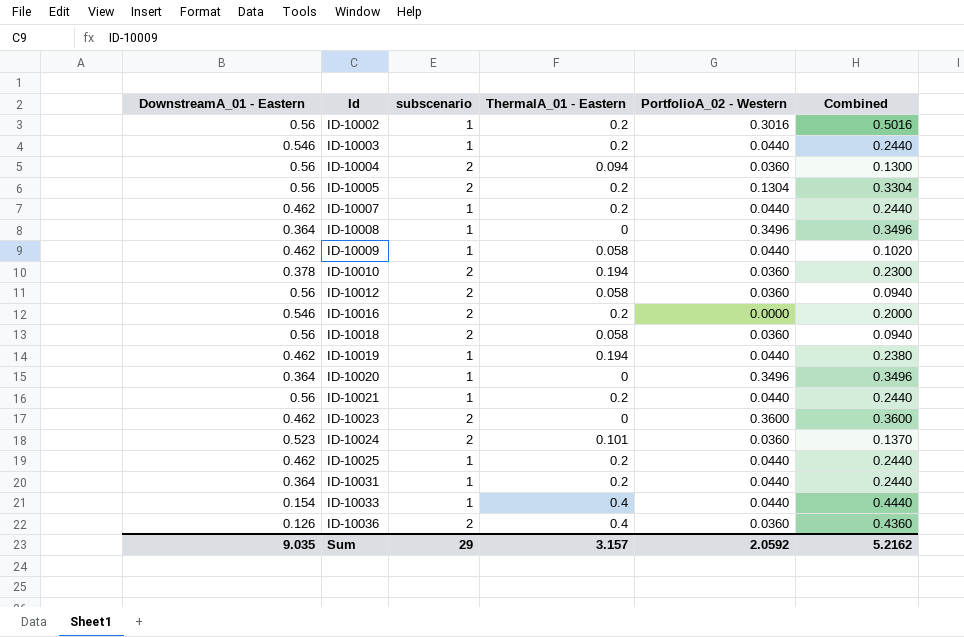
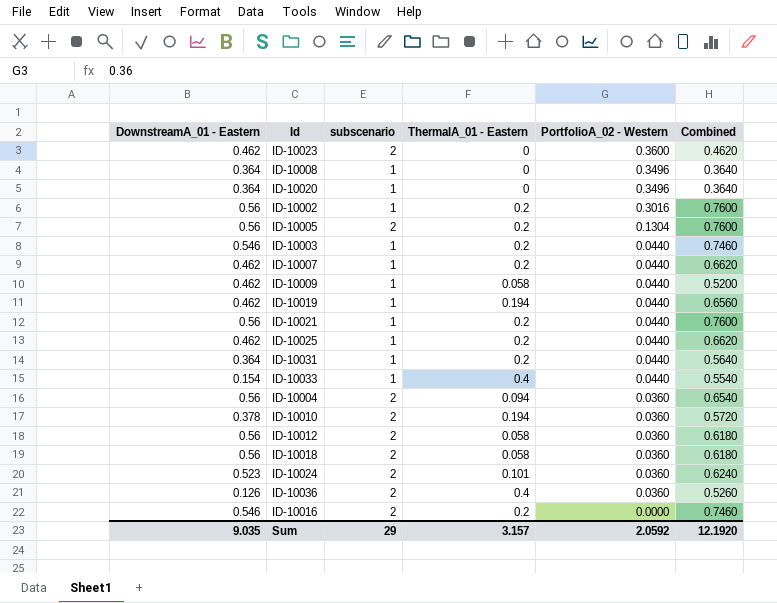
row order: Id ascending -> PortfolioA_02 - Western descending
column Combined | formula: [ThermalA_01 - Eastern] + [PortfolioA_02 - Western] -> [DownstreamA_01 - Eastern] + [ThermalA_01 - Eastern]
Sum | Combined: 5.2162 -> 12.1920

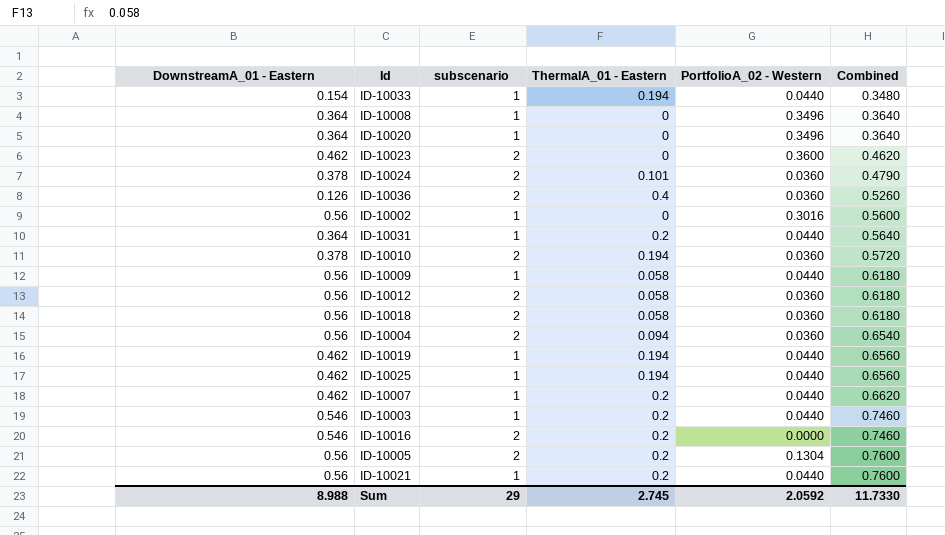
row order: PortfolioA_02 - Western descending -> Combined ascending
ID-10033 | ThermalA_01 - Eastern: 0.4 -> 0.194
ID-10033 | Combined: 0.5540 -> 0.3480
ID-10024 | DownstreamA_01 - Eastern: 0.523 -> 0.378
ID-10024 | Combined: 0.6240 -> 0.4790
ID-10002 | ThermalA_01 - Eastern: 0.2 -> 0
ID-10002 | Combined: 0.7600 -> 0.5600
ID-10009 | DownstreamA_01 - Eastern: 0.462 -> 0.56
ID-10009 | Combined: 0.5200 -> 0.6180
ID-10025 | ThermalA_01 - Eastern: 0.2 -> 0.194
ID-10025 | Combined: 0.6620 -> 0.6560
Sum | DownstreamA_01 - Eastern: 9.035 -> 8.988
Sum | ThermalA_01 - Eastern: 3.157 -> 2.745
Sum | Combined: 12.1920 -> 11.7330

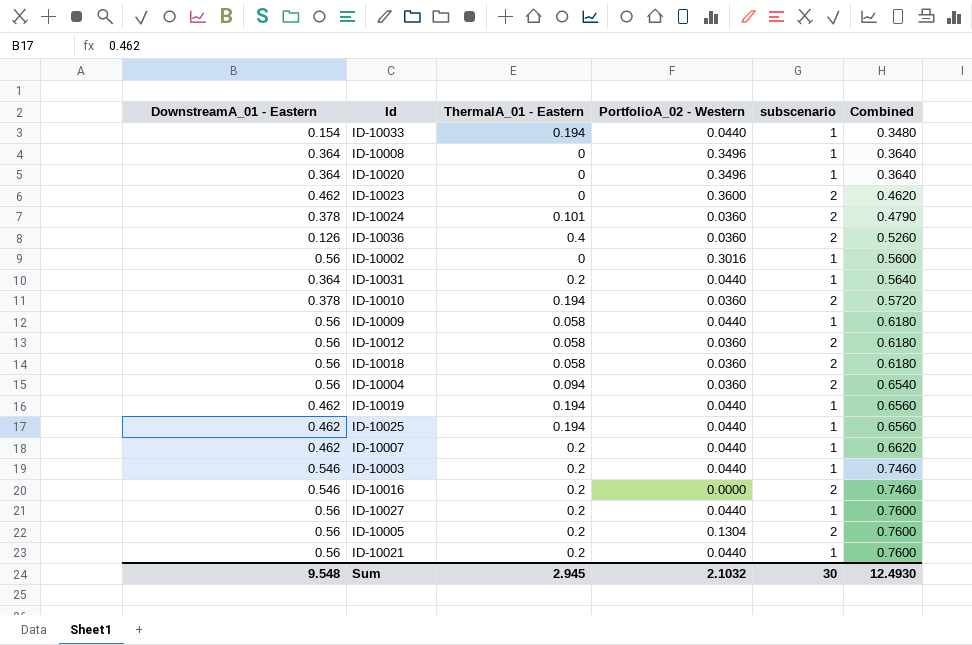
column subscenario | position: 3 -> 5
row ID-10027: none -> 0.56 | 0.2 | 0.0440 | 1 | 0.7600
Sum | DownstreamA_01 - Eastern: 8.988 -> 9.548
Sum | ThermalA_01 - Eastern: 2.745 -> 2.945
Sum | PortfolioA_02 - Western: 2.0592 -> 2.1032
Sum | subscenario: 29 -> 30
Sum | Combined: 11.7330 -> 12.4930

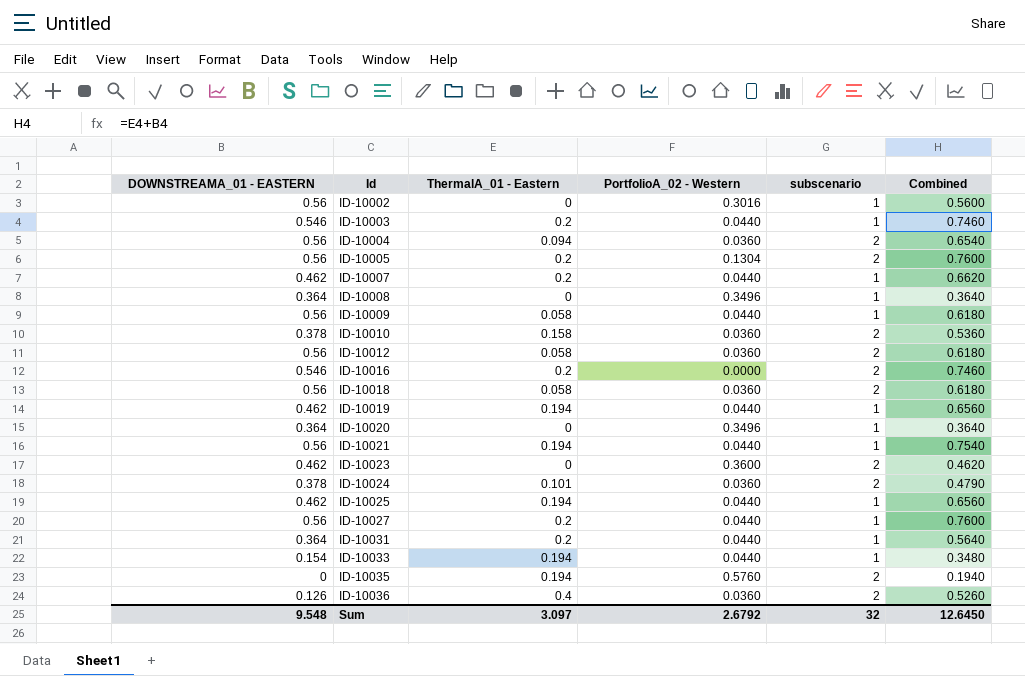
row order: Combined ascending -> Id ascending
column name: DownstreamA_01 - Eastern -> DOWNSTREAMA_01 - EASTERN
ID-10010 | ThermalA_01 - Eastern: 0.194 -> 0.158
ID-10010 | Combined: 0.5720 -> 0.5360
ID-10021 | ThermalA_01 - Eastern: 0.2 -> 0.194
ID-10021 | Combined: 0.7600 -> 0.7540
row ID-10035: none -> 0 | 0.194 | 0.5760 | 2 | 0.1940
Sum | ThermalA_01 - Eastern: 2.945 -> 3.097
Sum | PortfolioA_02 - Western: 2.1032 -> 2.6792
Sum | subscenario: 30 -> 32
Sum | Combined: 12.4930 -> 12.6450

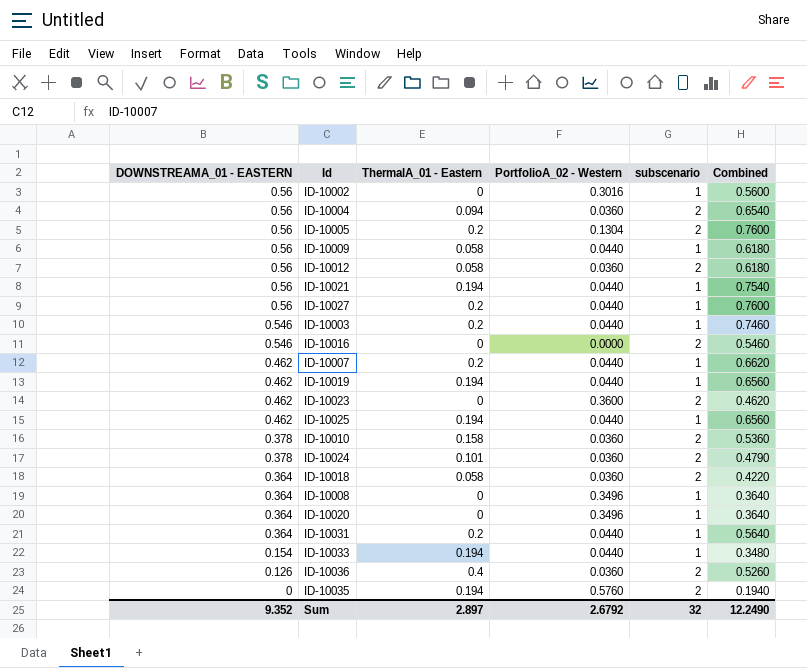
row order: Id ascending -> DOWNSTREAMA_01 - EASTERN descending
ID-10016 | ThermalA_01 - Eastern: 0.2 -> 0
ID-10016 | Combined: 0.7460 -> 0.5460
ID-10018 | DOWNSTREAMA_01 - EASTERN: 0.56 -> 0.364
ID-10018 | Combined: 0.6180 -> 0.4220
Sum | DOWNSTREAMA_01 - EASTERN: 9.548 -> 9.352
Sum | ThermalA_01 - Eastern: 3.097 -> 2.897
Sum | Combined: 12.6450 -> 12.2490

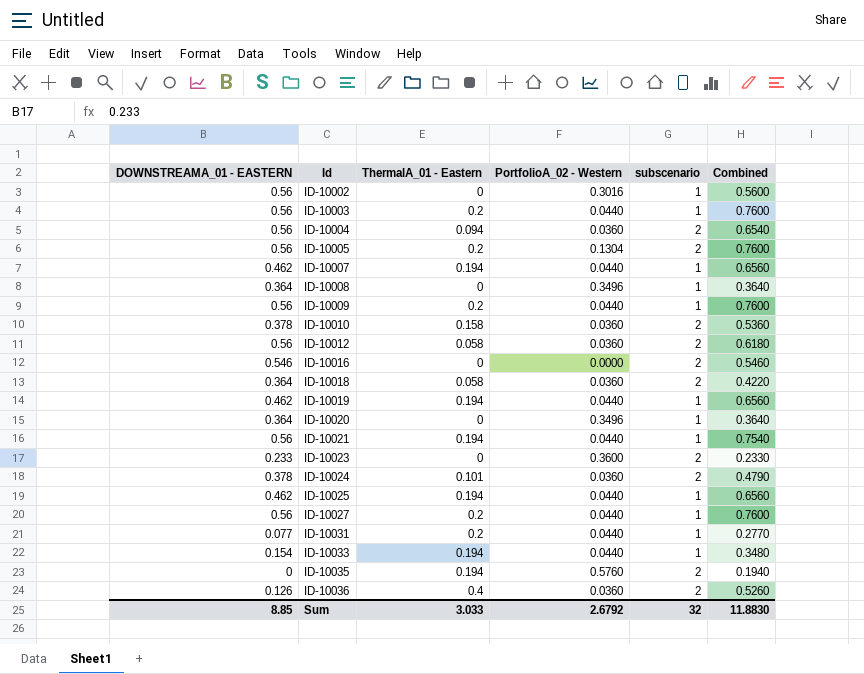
row order: DOWNSTREAMA_01 - EASTERN descending -> Id ascending
ID-10003 | DOWNSTREAMA_01 - EASTERN: 0.546 -> 0.56
ID-10003 | Combined: 0.7460 -> 0.7600
ID-10007 | ThermalA_01 - Eastern: 0.2 -> 0.194
ID-10007 | Combined: 0.6620 -> 0.6560
ID-10009 | ThermalA_01 - Eastern: 0.058 -> 0.2
ID-10009 | Combined: 0.6180 -> 0.7600
ID-10023 | DOWNSTREAMA_01 - EASTERN: 0.462 -> 0.233
ID-10023 | Combined: 0.4620 -> 0.2330
ID-10031 | DOWNSTREAMA_01 - EASTERN: 0.364 -> 0.077
ID-10031 | Combined: 0.5640 -> 0.2770
Sum | DOWNSTREAMA_01 - EASTERN: 9.352 -> 8.85
Sum | ThermalA_01 - Eastern: 2.897 -> 3.033
Sum | Combined: 12.2490 -> 11.8830

